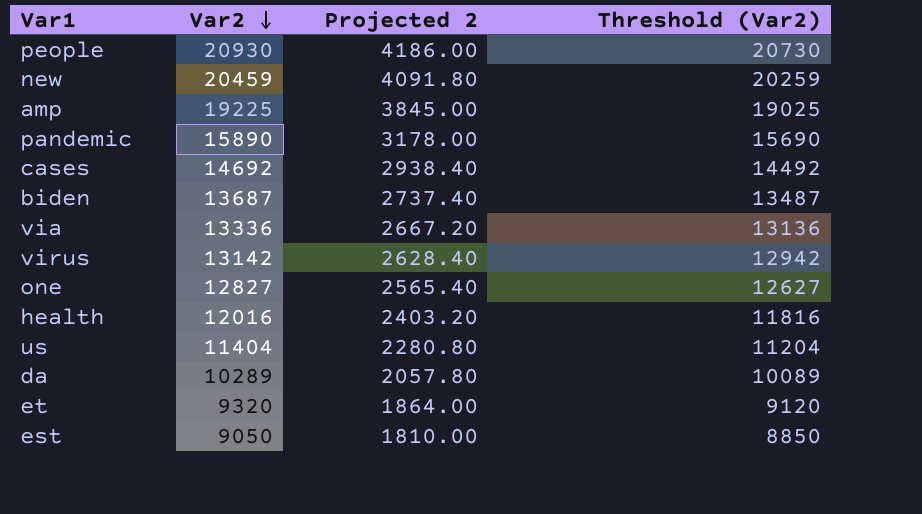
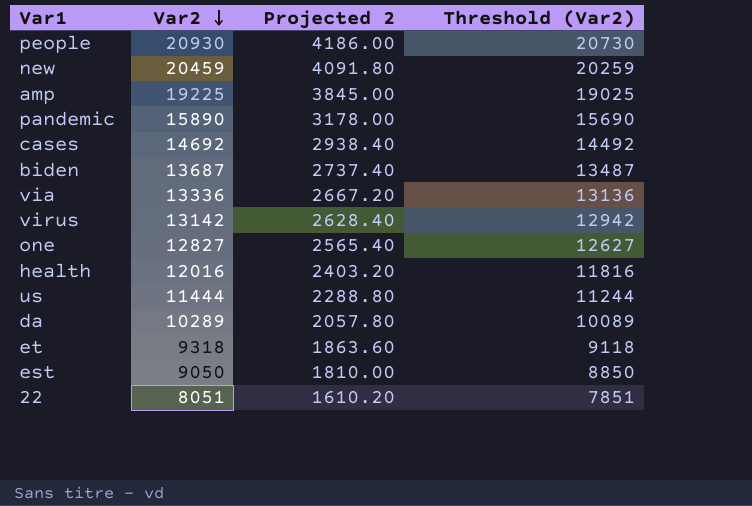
us | Var2: 11404 -> 11444
us | Projected 2: 2280.80 -> 2288.80
us | Threshold (Var2): 11204 -> 11244
et | Var2: 9320 -> 9318
et | Projected 2: 1864.00 -> 1863.60
et | Threshold (Var2): 9120 -> 9118
row 22: none -> 8051 | 1610.20 | 7851

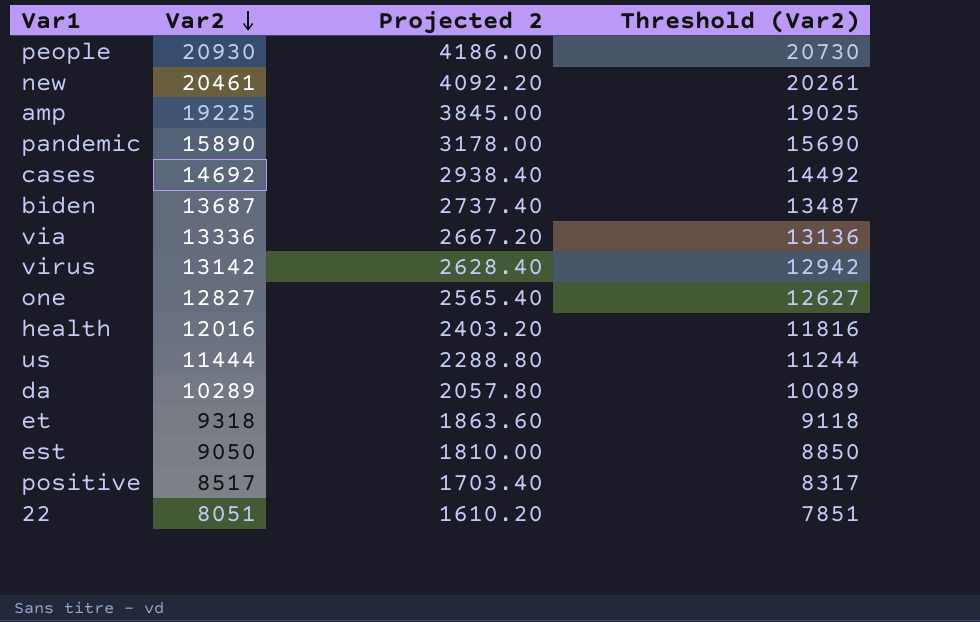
new | Var2: 20459 -> 20461
new | Projected 2: 4091.80 -> 4092.20
new | Threshold (Var2): 20259 -> 20261
row positive: none -> 8517 | 1703.40 | 8317

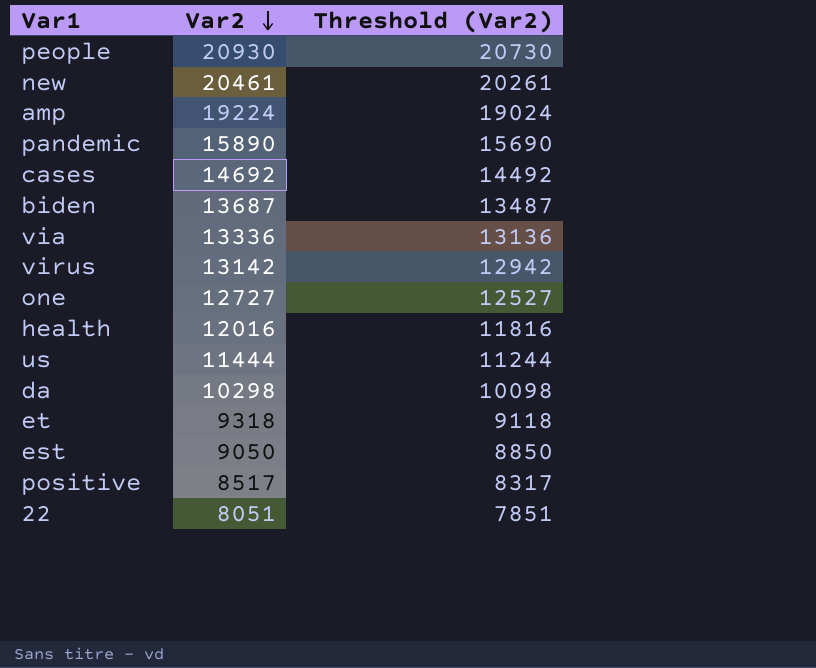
column Projected 2 | formula: [Var2] * 0.2 -> none
amp | Var2: 19225 -> 19224
amp | Threshold (Var2): 19025 -> 19024
one | Var2: 12827 -> 12727
one | Threshold (Var2): 12627 -> 12527
da | Var2: 10289 -> 10298
da | Threshold (Var2): 10089 -> 10098

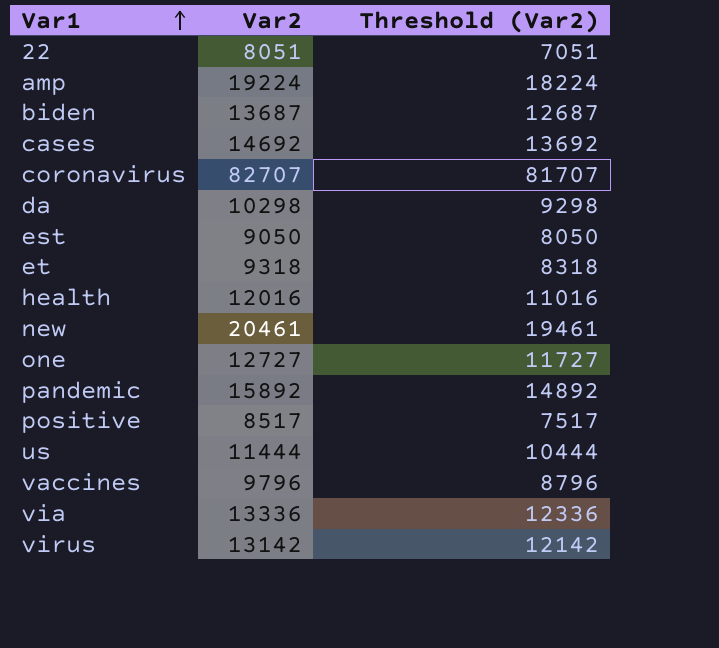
row order: Var2 descending -> Var1 ascending
column Threshold (Var2) | formula: [Var2] - 200 -> [Var2] - 1000
row people: 20930 | 20730 -> none
row coronavirus: none -> 82707 | 81707
pandemic | Var2: 15890 -> 15892
row vaccines: none -> 9796 | 8796

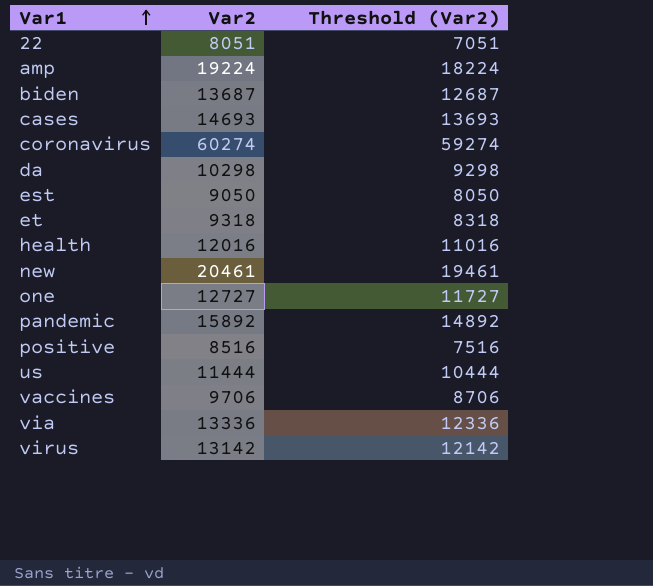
cases | Var2: 14692 -> 14693
cases | Threshold (Var2): 13692 -> 13693
coronavirus | Var2: 82707 -> 60274
coronavirus | Threshold (Var2): 81707 -> 59274
positive | Var2: 8517 -> 8516
positive | Threshold (Var2): 7517 -> 7516
vaccines | Var2: 9796 -> 9706
vaccines | Threshold (Var2): 8796 -> 8706

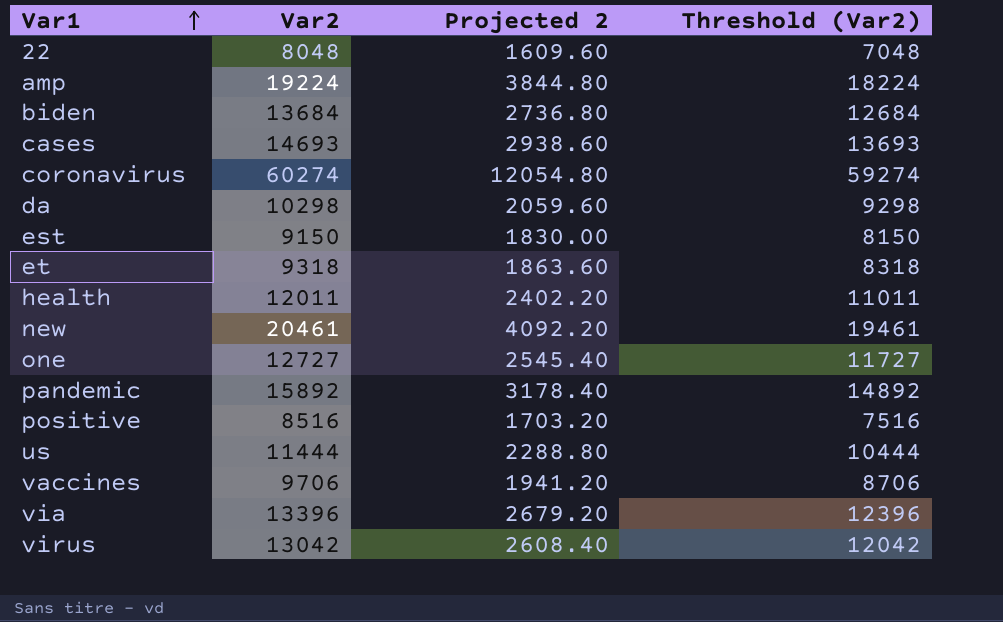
column Projected 2 | formula: none -> [Var2] * 0.2
22 | Var2: 8051 -> 8048
22 | Threshold (Var2): 7051 -> 7048
biden | Var2: 13687 -> 13684
biden | Threshold (Var2): 12687 -> 12684
est | Var2: 9050 -> 9150
est | Threshold (Var2): 8050 -> 8150
health | Var2: 12016 -> 12011
health | Threshold (Var2): 11016 -> 11011
via | Var2: 13336 -> 13396
via | Threshold (Var2): 12336 -> 12396
virus | Var2: 13142 -> 13042
virus | Threshold (Var2): 12142 -> 12042

